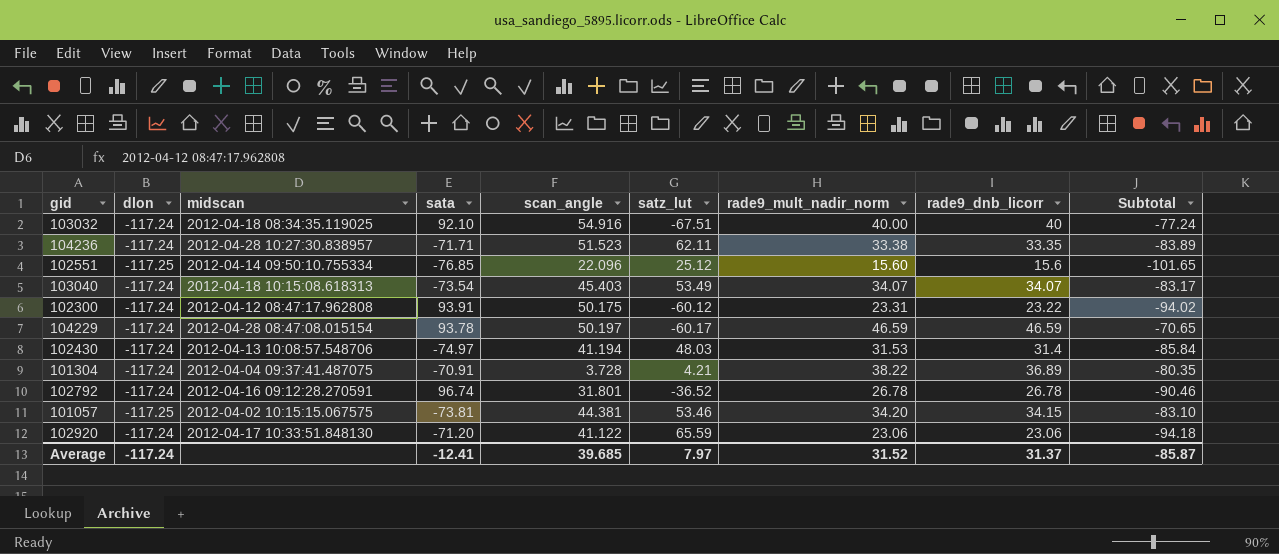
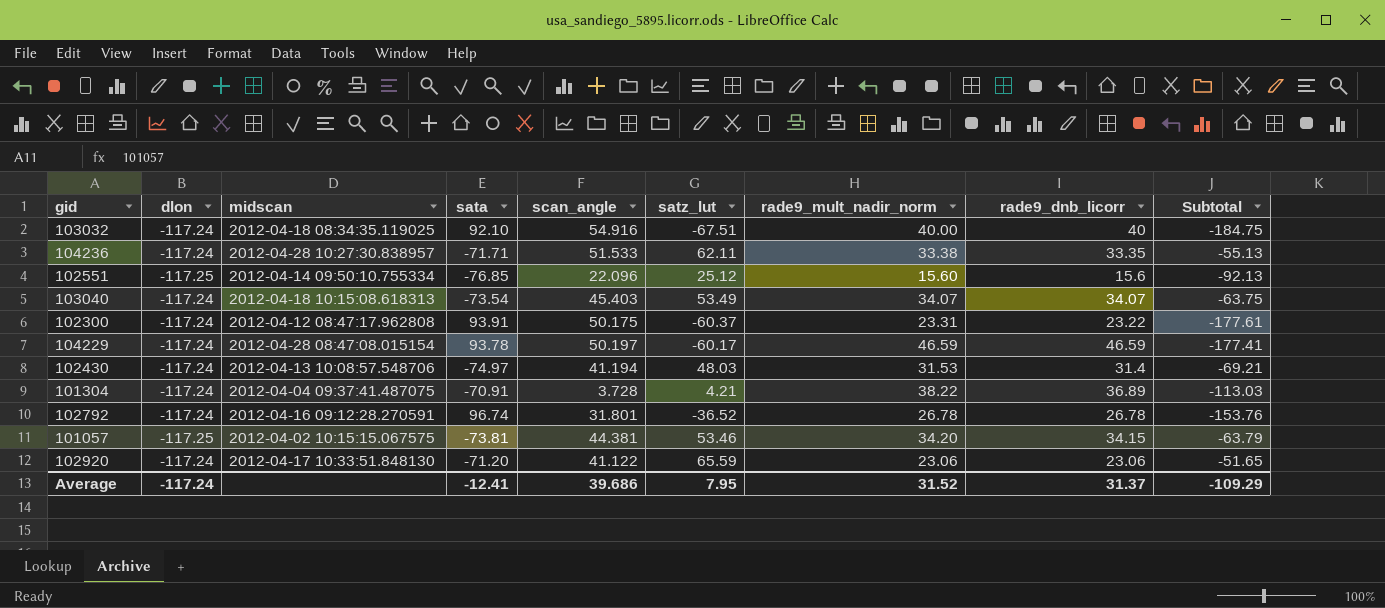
column Subtotal | formula: [dlon] + [rade9_dnb_licorr] -> [dlon] + [satz_lut]
104236 | scan_angle: 51.523 -> 51.533
102300 | satz_lut: -60.12 -> -60.37
Average | scan_angle: 39.685 -> 39.686
Average | satz_lut: 7.97 -> 7.95
Average | Subtotal: -85.87 -> -109.29

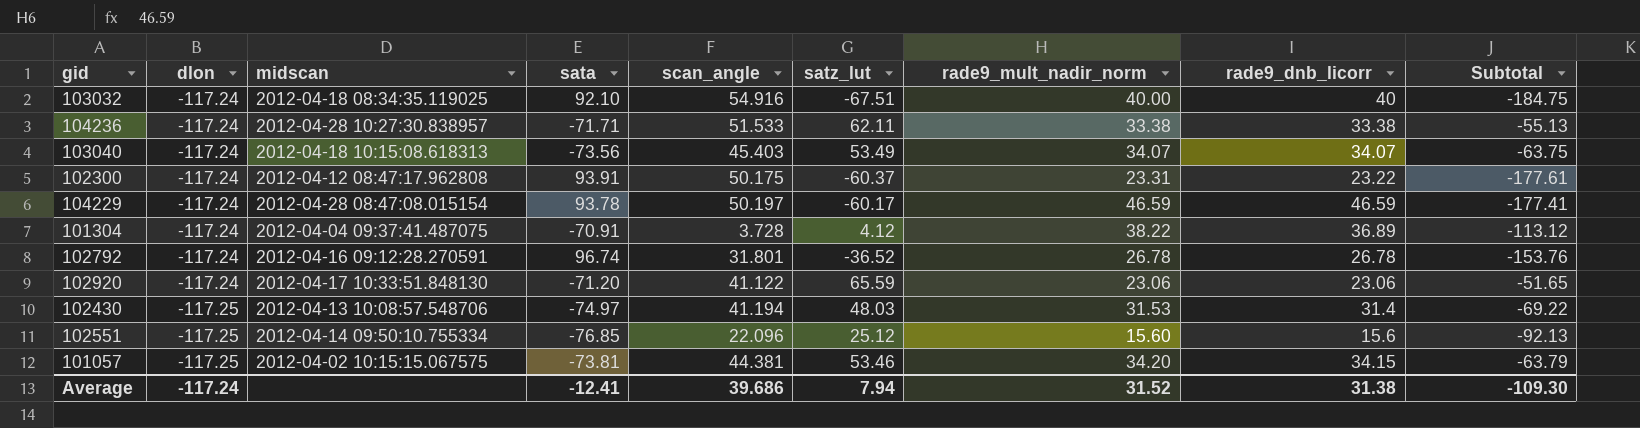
row order: none -> dlon descending
104236 | rade9_dnb_licorr: 33.35 -> 33.38
103040 | sata: -73.54 -> -73.56
101304 | satz_lut: 4.21 -> 4.12
101304 | Subtotal: -113.03 -> -113.12
102430 | dlon: -117.24 -> -117.25
102430 | Subtotal: -69.21 -> -69.22
Average | satz_lut: 7.95 -> 7.94
Average | rade9_dnb_licorr: 31.37 -> 31.38
Average | Subtotal: -109.29 -> -109.30

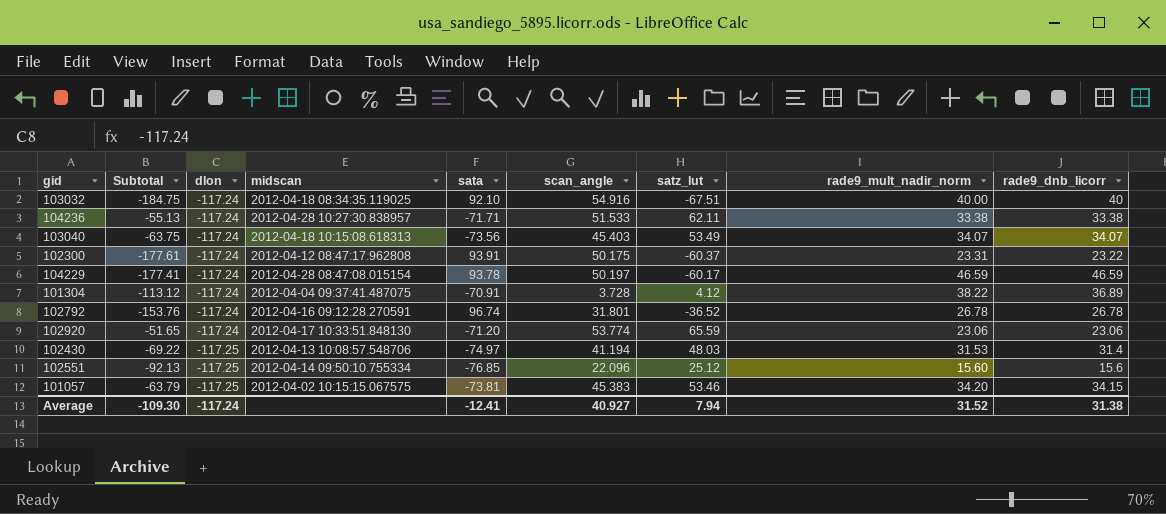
column Subtotal | position: 9 -> 2
102920 | scan_angle: 41.122 -> 53.774
101057 | scan_angle: 44.381 -> 45.383
Average | scan_angle: 39.686 -> 40.927

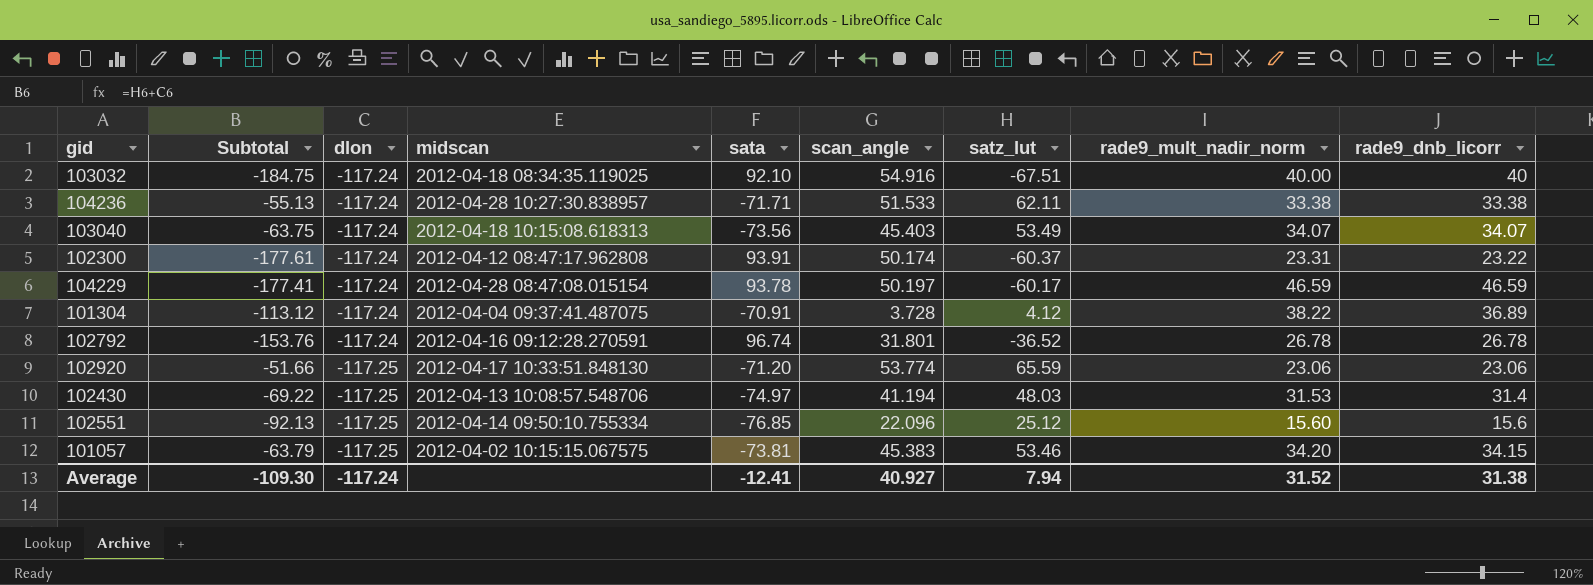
102300 | scan_angle: 50.175 -> 50.174
102920 | Subtotal: -51.65 -> -51.66
102920 | dlon: -117.24 -> -117.25

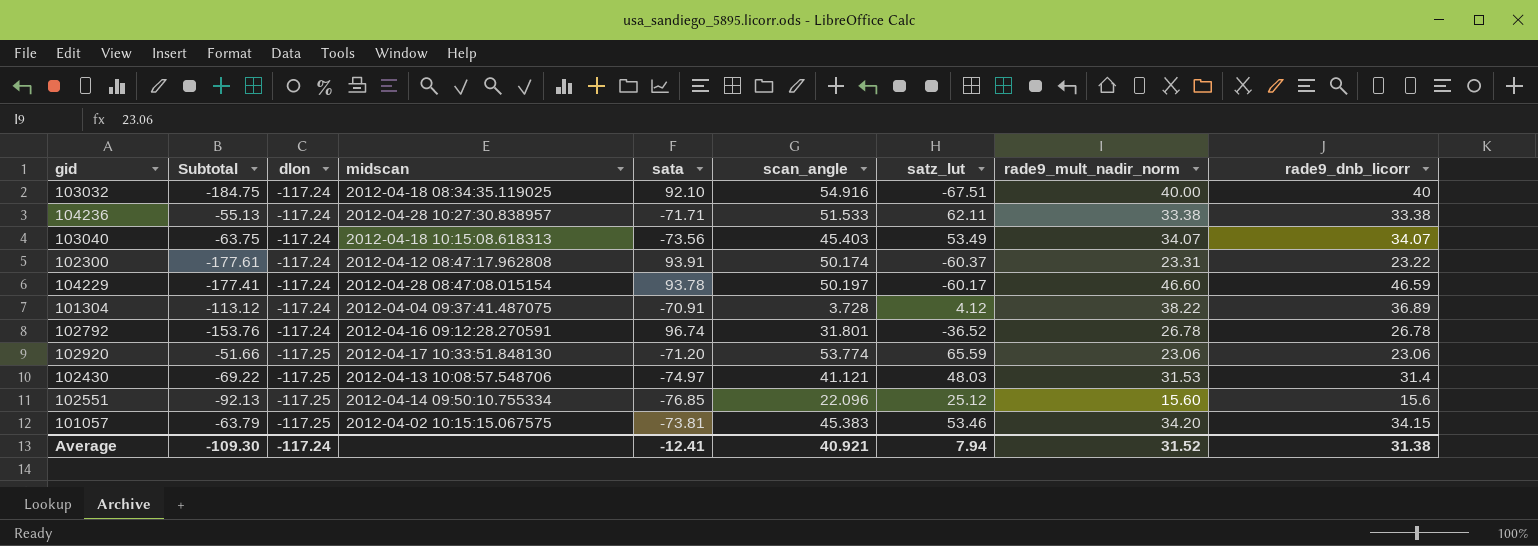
104229 | rade9_mult_nadir_norm: 46.59 -> 46.60
102430 | scan_angle: 41.194 -> 41.121
Average | scan_angle: 40.927 -> 40.921

